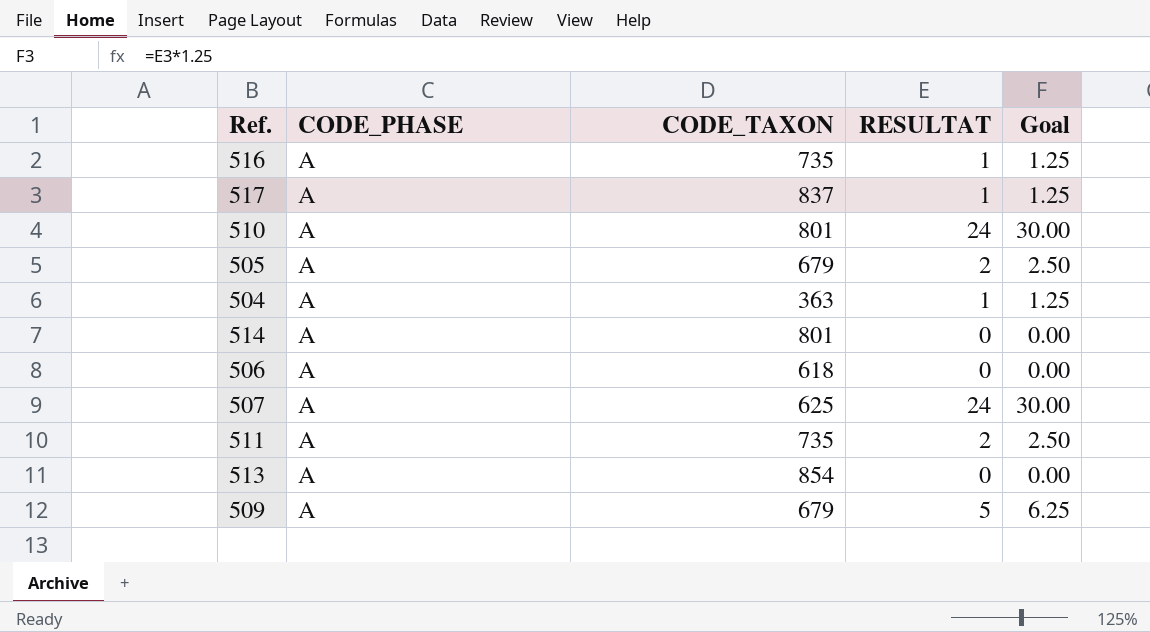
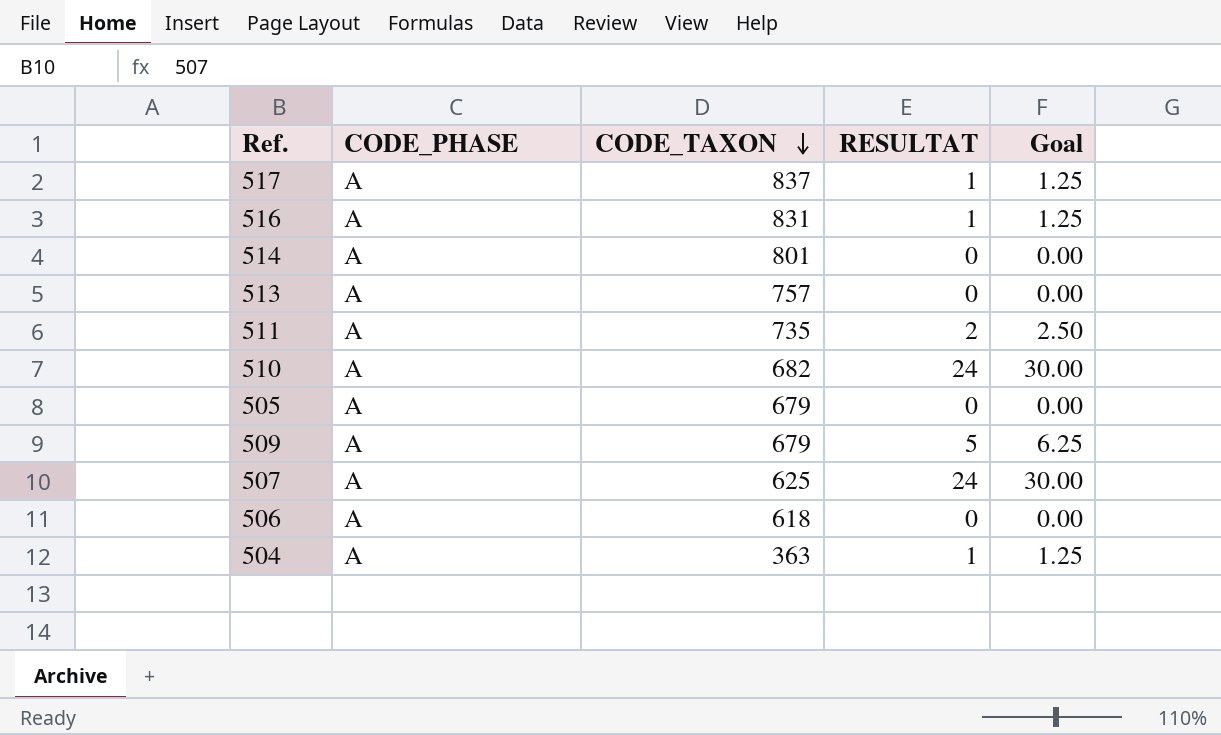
row order: none -> CODE_TAXON descending
516 | CODE_TAXON: 735 -> 831
513 | CODE_TAXON: 854 -> 757
510 | CODE_TAXON: 801 -> 682
505 | RESULTAT: 2 -> 0
505 | Goal: 2.50 -> 0.00

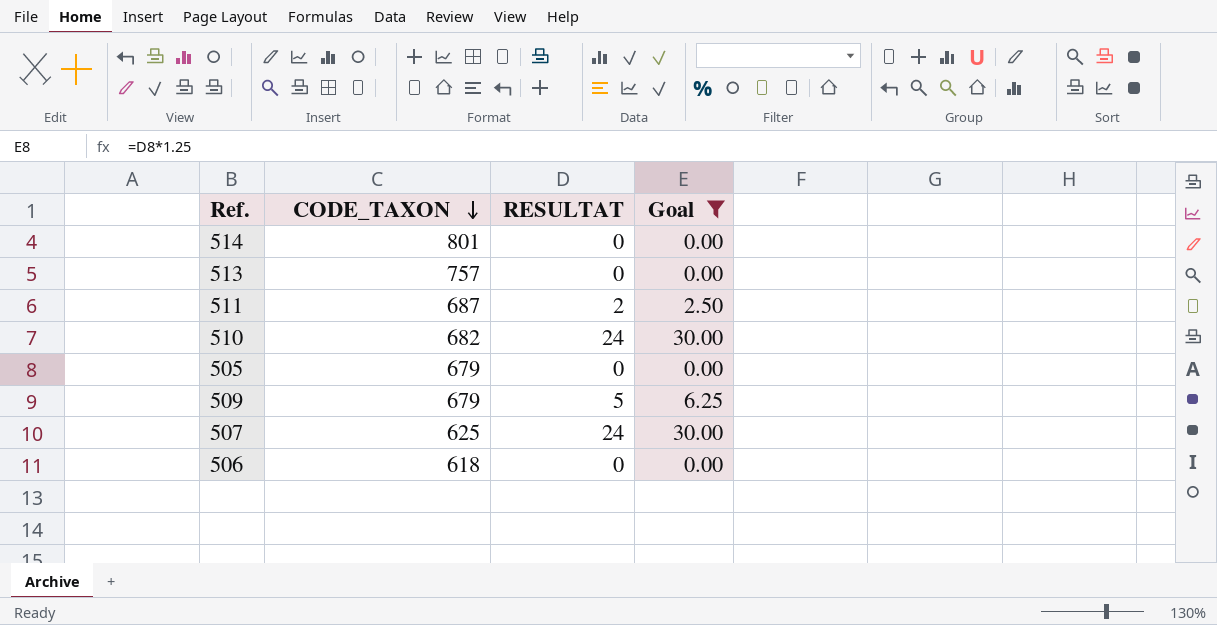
filter: none -> Goal != 1.25
column CODE_PHASE | position: 2 -> none
511 | CODE_TAXON: 735 -> 687

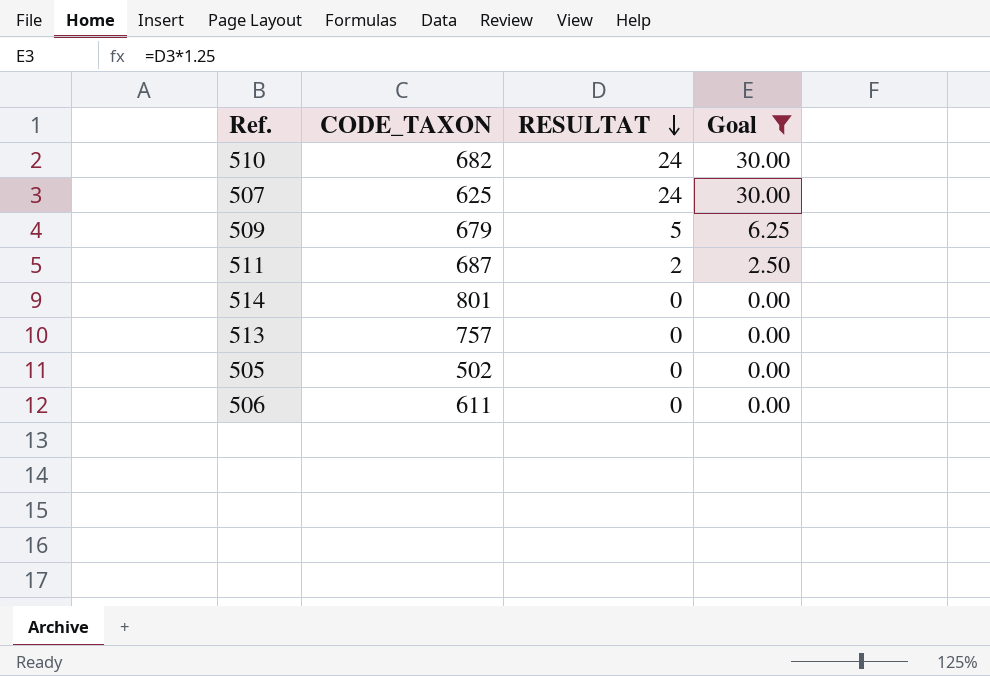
row order: CODE_TAXON descending -> RESULTAT descending
505 | CODE_TAXON: 679 -> 502
506 | CODE_TAXON: 618 -> 611

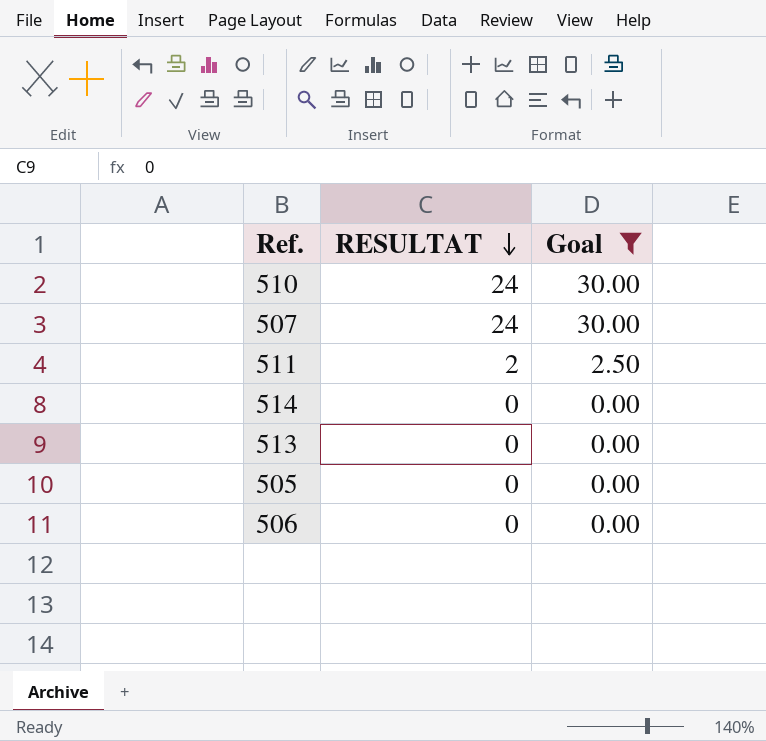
column CODE_TAXON | position: 2 -> none
row 509: 679 | 5 | 6.25 -> none

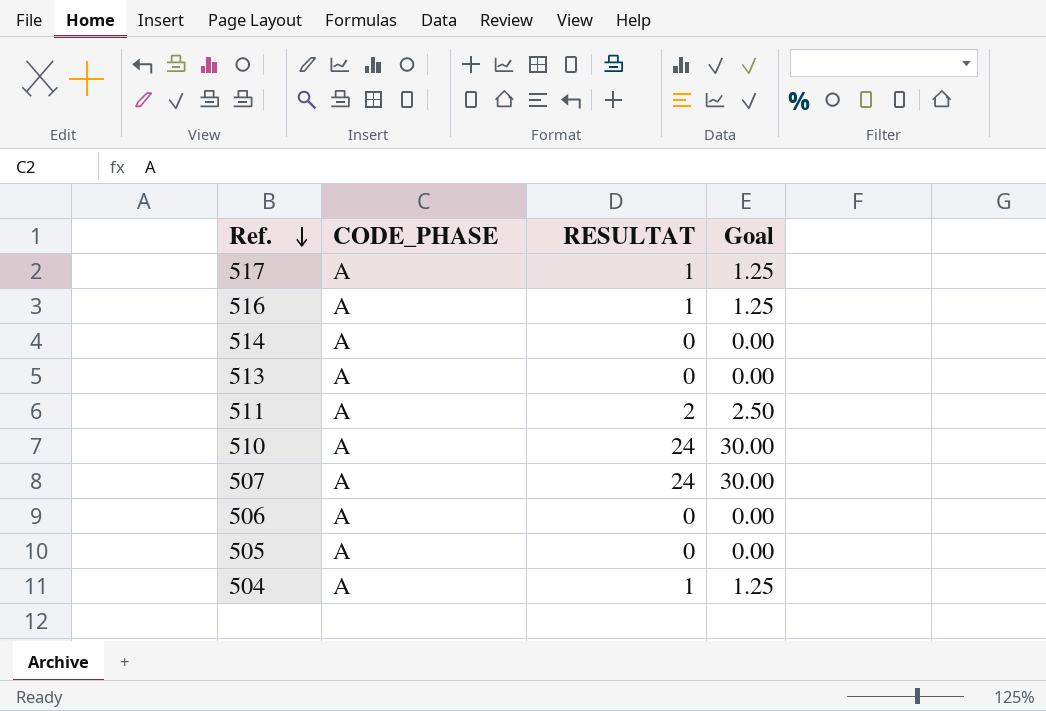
filter: Goal != 1.25 -> none
row order: RESULTAT descending -> Ref. descending
column CODE_PHASE | position: none -> 2

